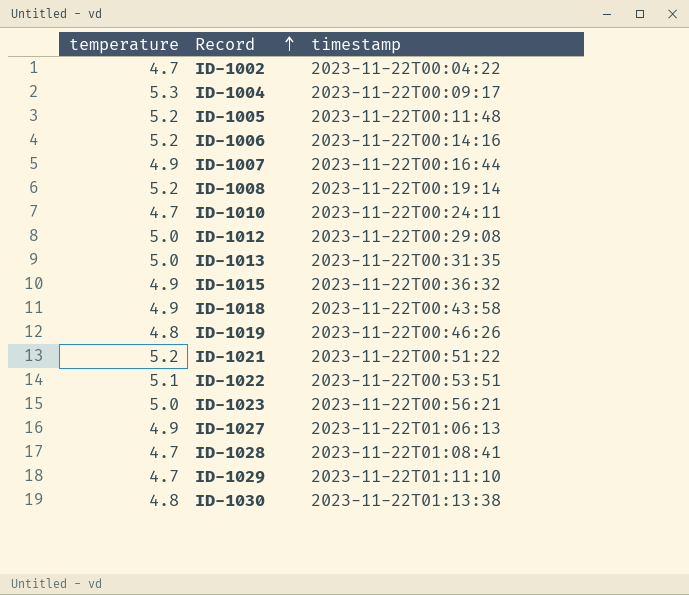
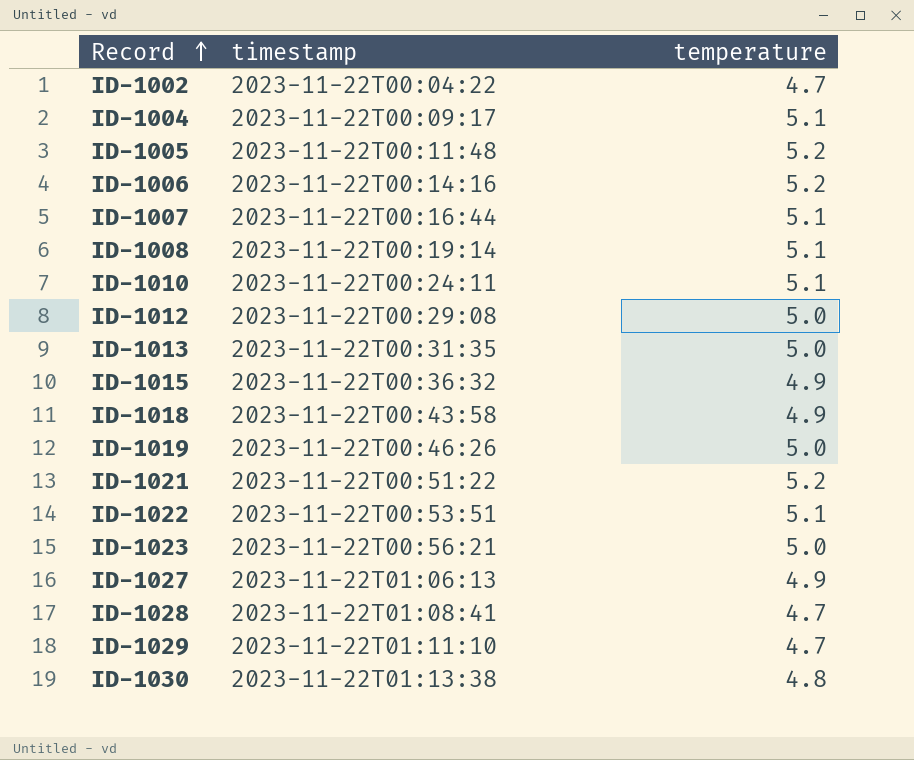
column temperature | position: 1 -> 3
ID-1004 | temperature: 5.3 -> 5.1
ID-1007 | temperature: 4.9 -> 5.1
ID-1008 | temperature: 5.2 -> 5.1
ID-1010 | temperature: 4.7 -> 5.1
ID-1019 | temperature: 4.8 -> 5.0

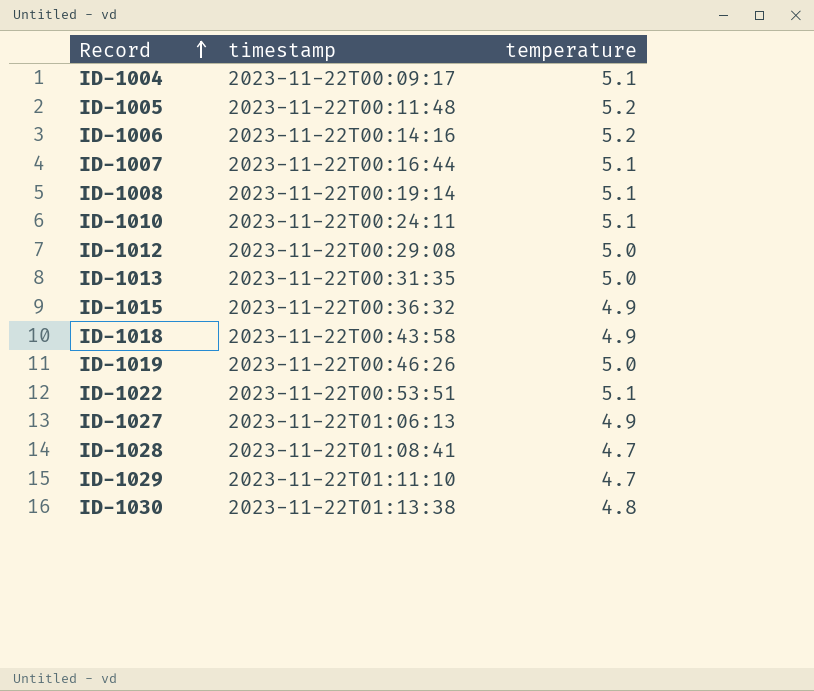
row ID-1002: 2023-11-22T00:04:22 | 4.7 -> none
row ID-1021: 2023-11-22T00:51:22 | 5.2 -> none
row ID-1023: 2023-11-22T00:56:21 | 5.0 -> none

